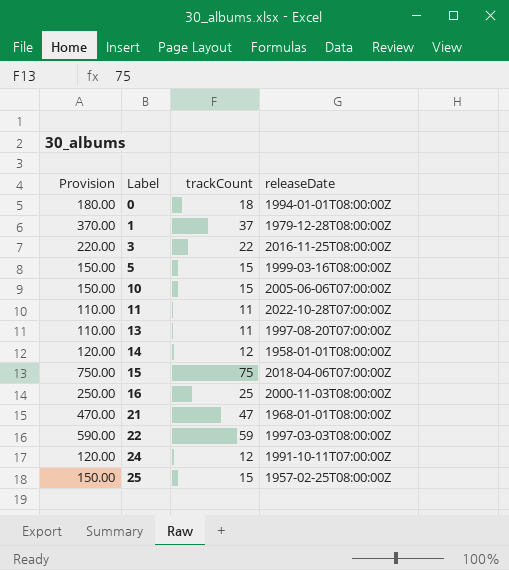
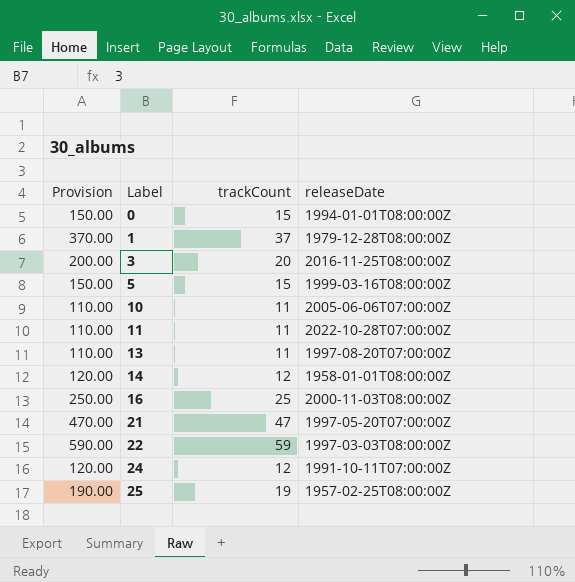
row 15: 750.00 | 75 | 2018-04-06T07:00:00Z -> none
0 | Provision: 180.00 -> 150.00
0 | trackCount: 18 -> 15
3 | Provision: 220.00 -> 200.00
3 | trackCount: 22 -> 20
10 | Provision: 150.00 -> 110.00
10 | trackCount: 15 -> 11
21 | releaseDate: 1968-01-01T08:00:00Z -> 1997-05-20T07:00:00Z
25 | Provision: 150.00 -> 190.00
25 | trackCount: 15 -> 19

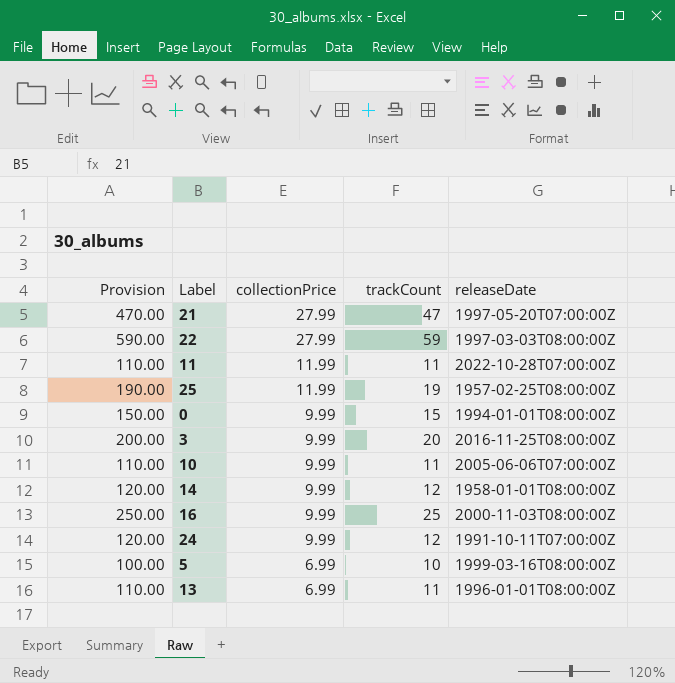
row order: Label ascending -> collectionPrice descending
column collectionPrice | position: none -> 3
row 1: 370.00 | 37 | 1979-12-28T08:00:00Z -> none
5 | Provision: 150.00 -> 100.00
5 | trackCount: 15 -> 10
13 | releaseDate: 1997-08-20T07:00:00Z -> 1996-01-01T08:00:00Z

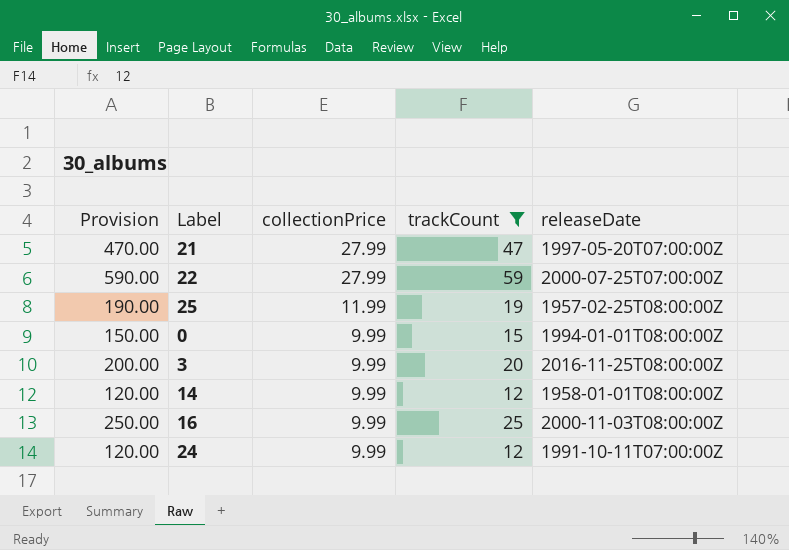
filter: none -> trackCount >= 12
22 | releaseDate: 1997-03-03T08:00:00Z -> 2000-07-25T07:00:00Z

